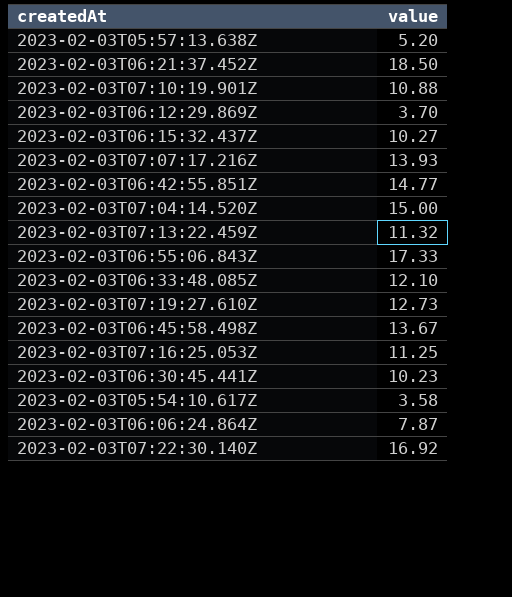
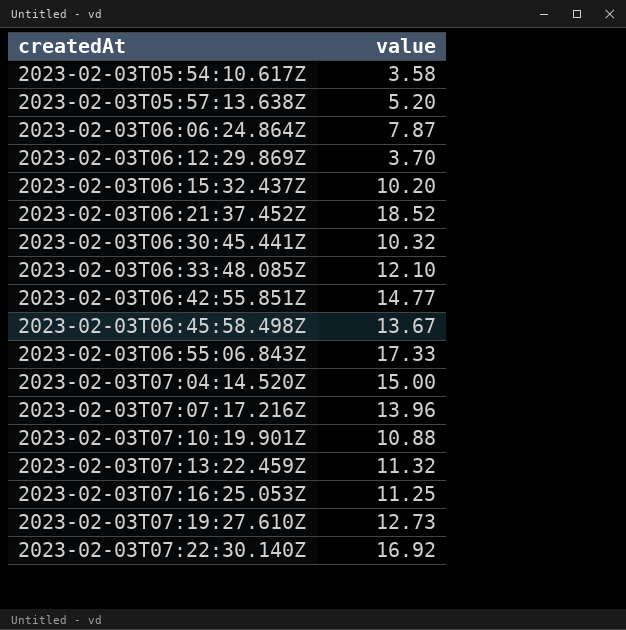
row order: none -> createdAt ascending
2023-02-03T06:15:32.437Z | value: 10.27 -> 10.20
2023-02-03T06:21:37.452Z | value: 18.50 -> 18.52
2023-02-03T06:30:45.441Z | value: 10.23 -> 10.32
2023-02-03T07:07:17.216Z | value: 13.93 -> 13.96

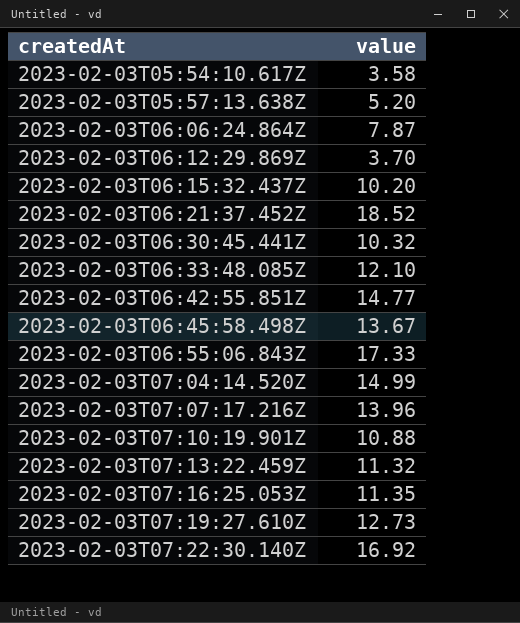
2023-02-03T07:04:14.520Z | value: 15.00 -> 14.99
2023-02-03T07:16:25.053Z | value: 11.25 -> 11.35

